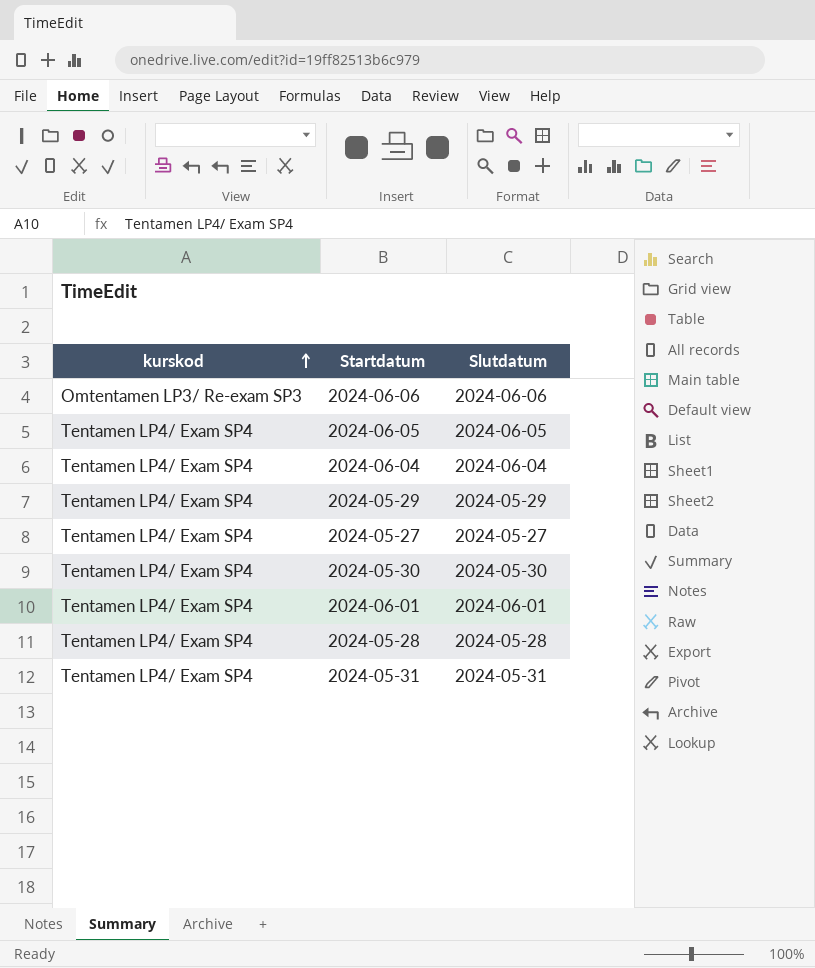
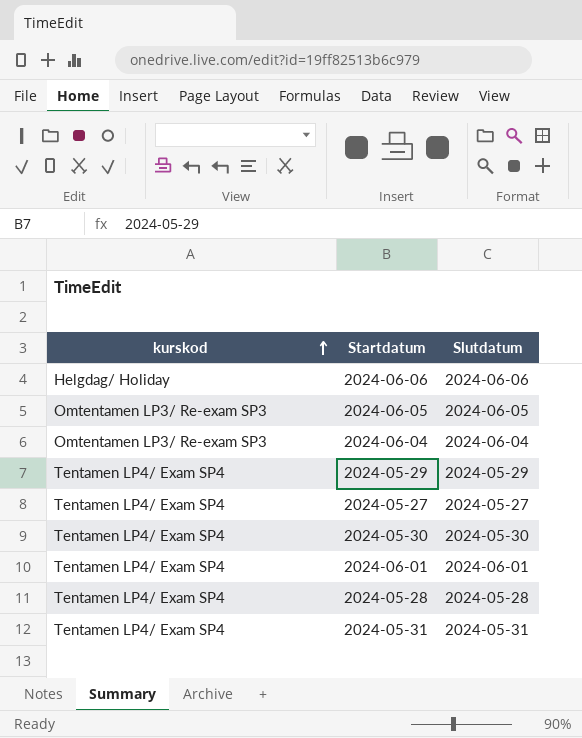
2024-06-06 | kurskod: Omtentamen LP3/ Re-exam SP3 -> Helgdag/ Holiday
2024-06-05 | kurskod: Tentamen LP4/ Exam SP4 -> Omtentamen LP3/ Re-exam SP3
2024-06-04 | kurskod: Tentamen LP4/ Exam SP4 -> Omtentamen LP3/ Re-exam SP3

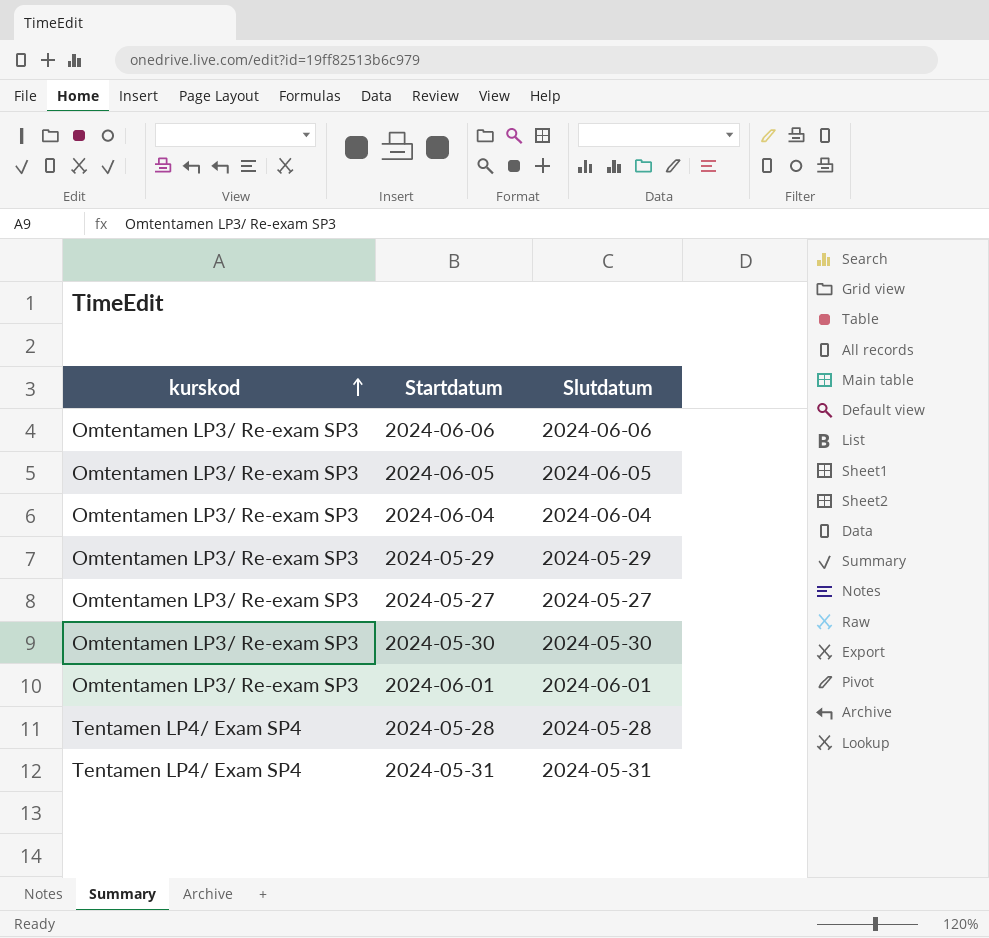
2024-06-06 | kurskod: Helgdag/ Holiday -> Omtentamen LP3/ Re-exam SP3
2024-05-29 | kurskod: Tentamen LP4/ Exam SP4 -> Omtentamen LP3/ Re-exam SP3
2024-05-27 | kurskod: Tentamen LP4/ Exam SP4 -> Omtentamen LP3/ Re-exam SP3
2024-05-30 | kurskod: Tentamen LP4/ Exam SP4 -> Omtentamen LP3/ Re-exam SP3
2024-06-01 | kurskod: Tentamen LP4/ Exam SP4 -> Omtentamen LP3/ Re-exam SP3

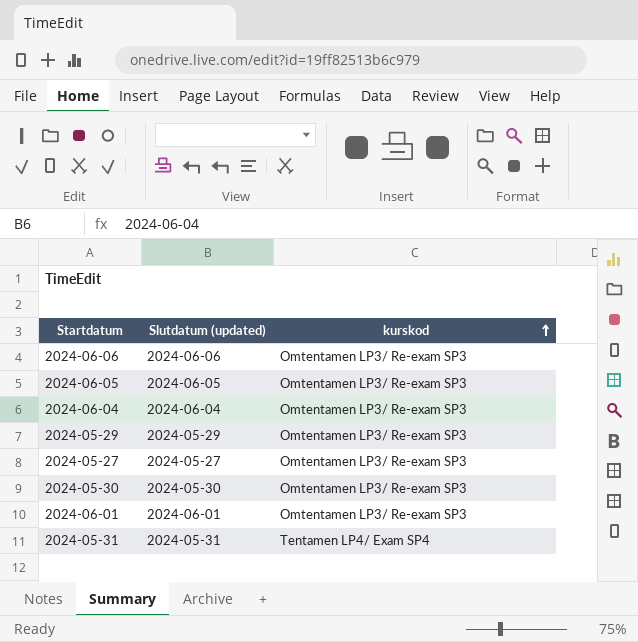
column name: Slutdatum -> Slutdatum (updated)
column kurskod | position: 1 -> 3
row 2024-05-28: Tentamen LP4/ Exam SP4 | 2024-05-28 -> none

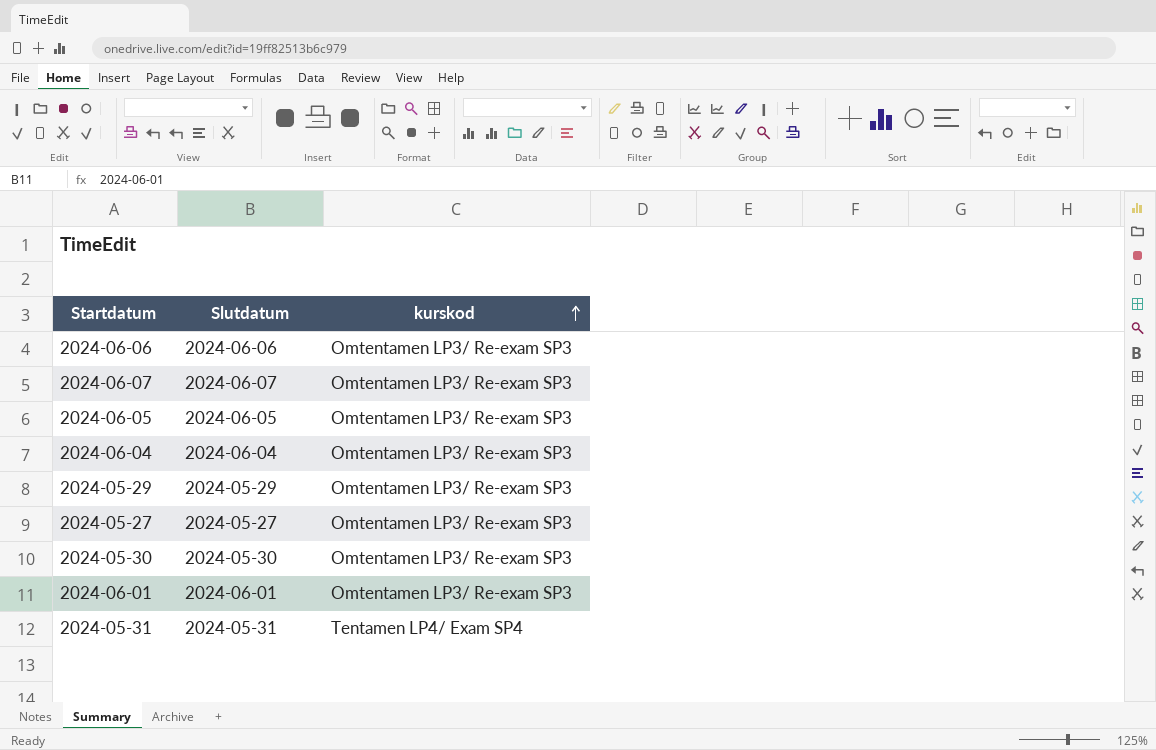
column name: Slutdatum (updated) -> Slutdatum
row 2024-06-07: none -> 2024-06-07 | Omtentamen LP3/ Re-exam SP3

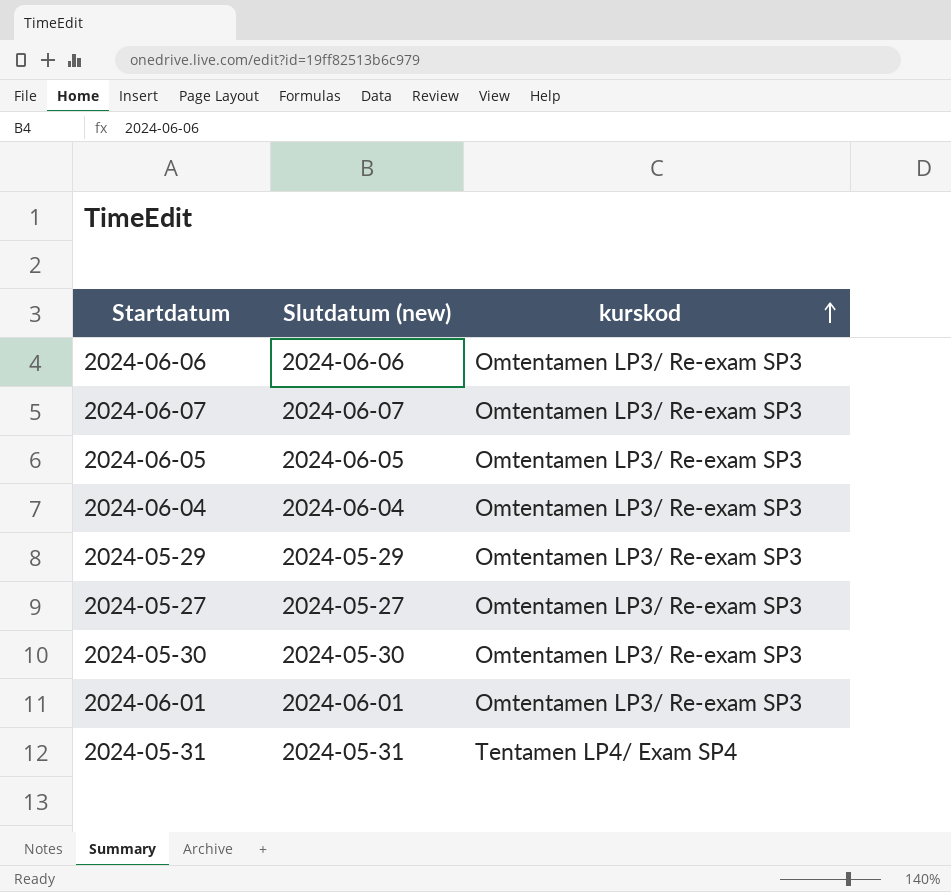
column name: Slutdatum -> Slutdatum (new)

